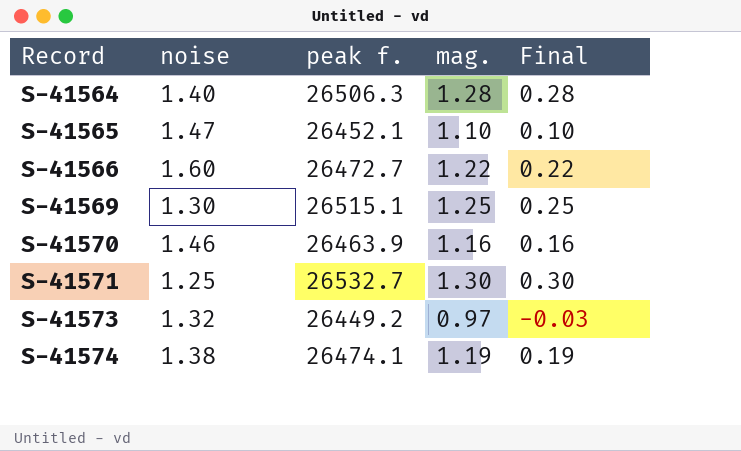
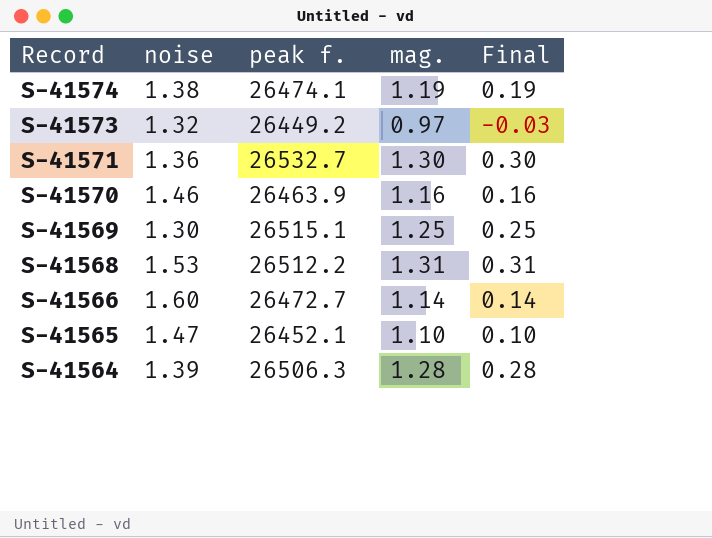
row order: Record ascending -> Record descending
S-41571 | noise: 1.25 -> 1.36
row S-41568: none -> 1.53 | 26512.2 | 1.31 | 0.31
S-41566 | mag.: 1.22 -> 1.14
S-41566 | Final: 0.22 -> 0.14
S-41564 | noise: 1.40 -> 1.39

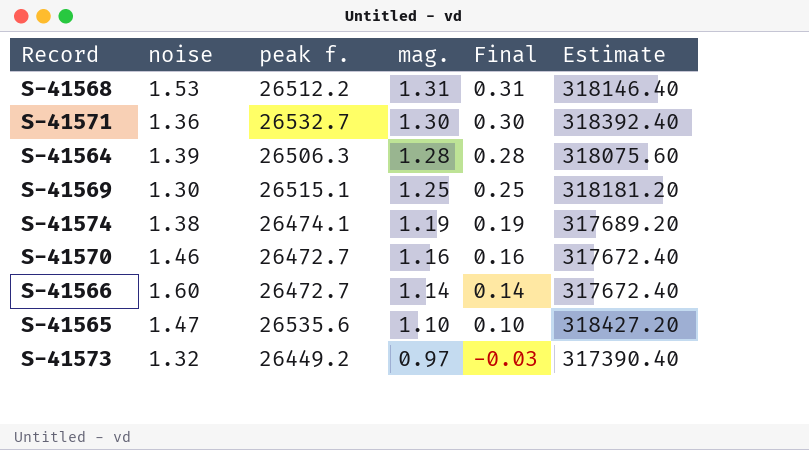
row order: Record descending -> mag. descending
column Estimate | formula: none -> [peak f.] * 12
S-41570 | peak f.: 26463.9 -> 26472.7
S-41565 | peak f.: 26452.1 -> 26535.6

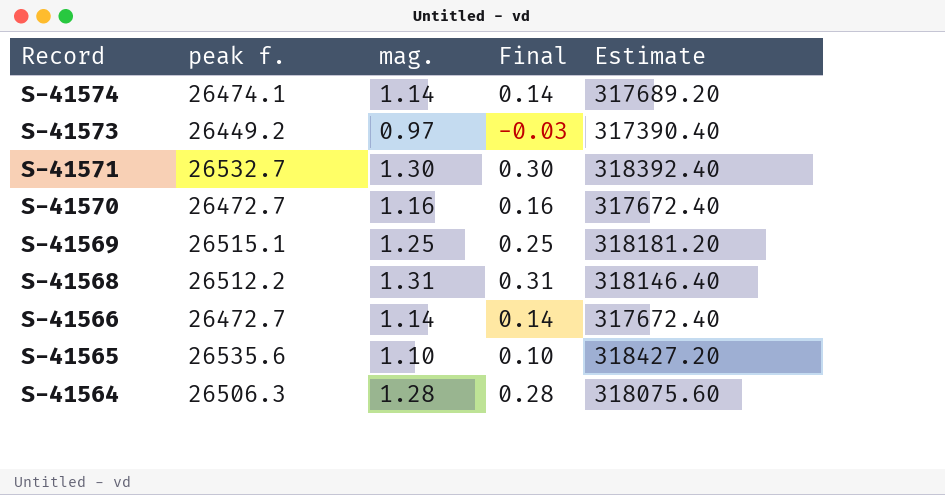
row order: mag. descending -> Record descending
column noise | position: 2 -> none
S-41574 | mag.: 1.19 -> 1.14
S-41574 | Final: 0.19 -> 0.14

